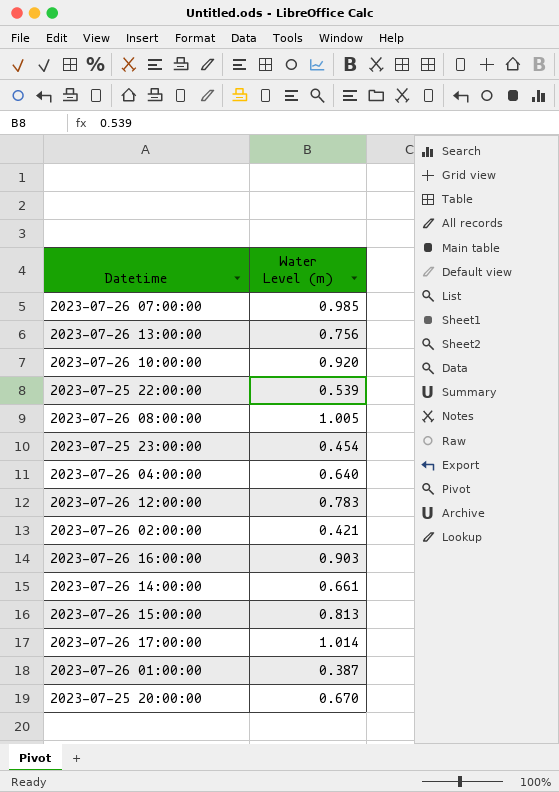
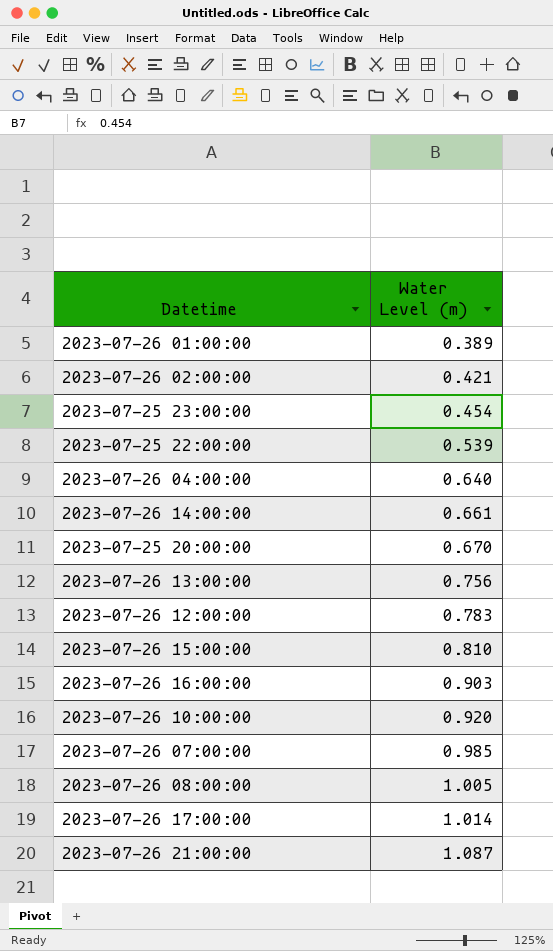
row order: none -> Water Level (m) ascending
2023-07-26 01:00:00 | Water Level (m): 0.387 -> 0.389
2023-07-26 15:00:00 | Water Level (m): 0.813 -> 0.810
row 2023-07-26 21:00:00: none -> 1.087

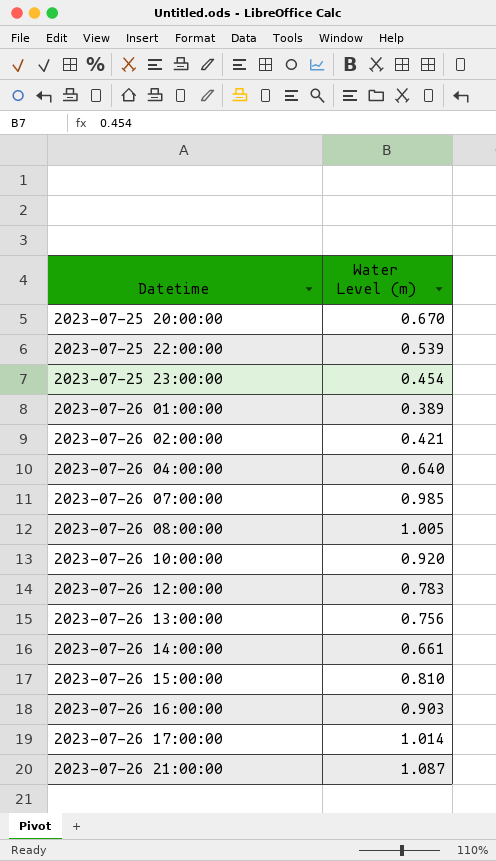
row order: Water Level (m) ascending -> Datetime ascending

